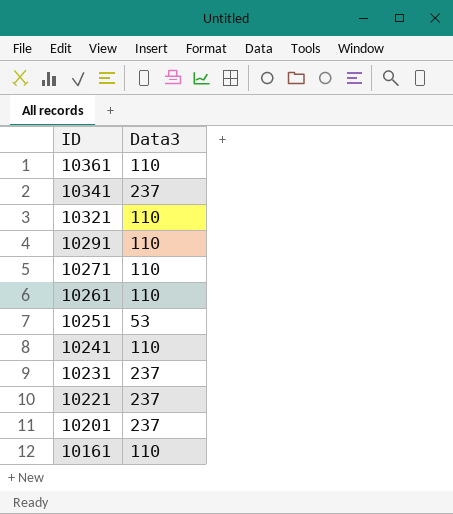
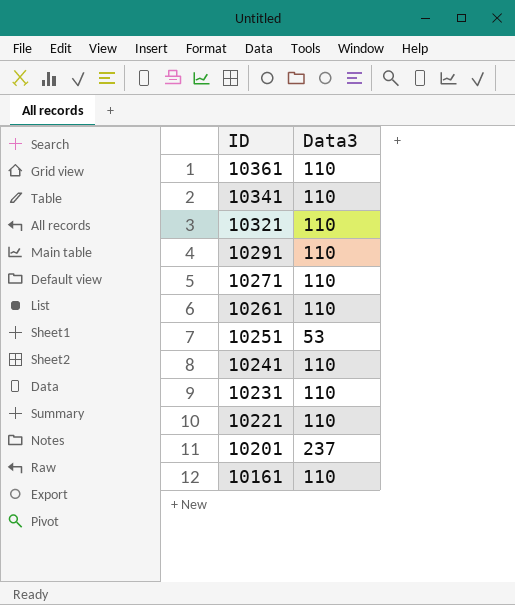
10341 | Data3: 237 -> 110
10231 | Data3: 237 -> 110
10221 | Data3: 237 -> 110

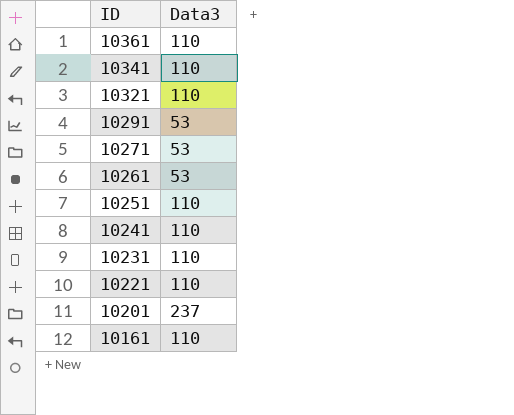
10291 | Data3: 110 -> 53
10271 | Data3: 110 -> 53
10261 | Data3: 110 -> 53
10251 | Data3: 53 -> 110

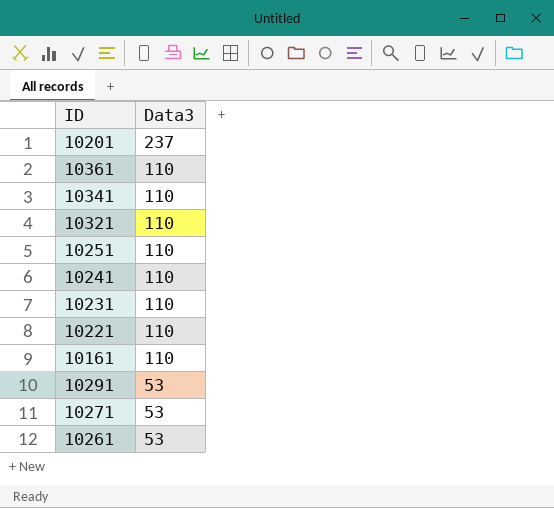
row order: ID descending -> Data3 descending

